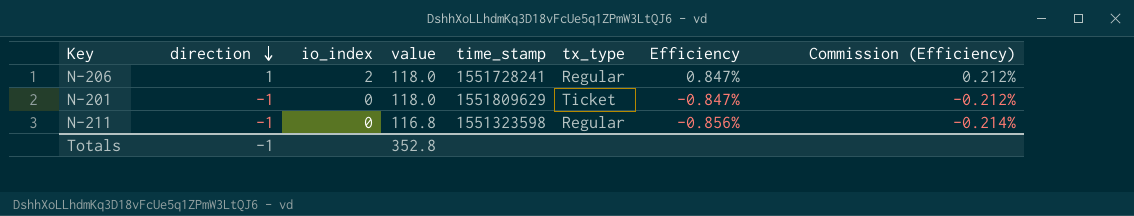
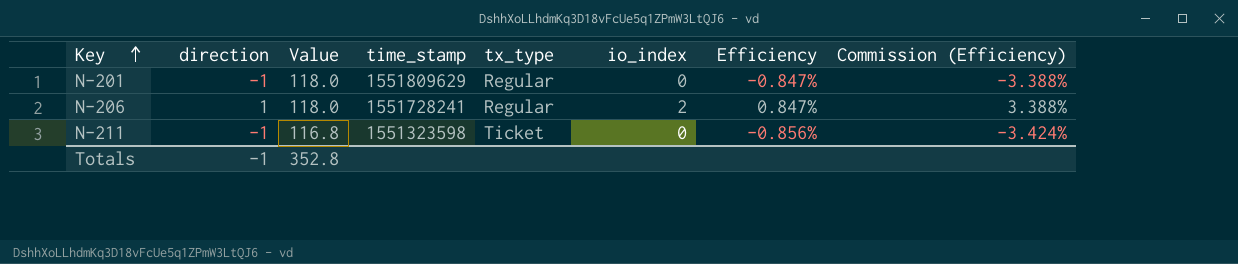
row order: direction descending -> Key ascending
column name: value -> Value
column io_index | position: 3 -> 6
column Commission (Efficiency) | formula: [Efficiency] * 0.25 -> [Efficiency] * 4
N-201 | tx_type: Ticket -> Regular
N-211 | tx_type: Regular -> Ticket

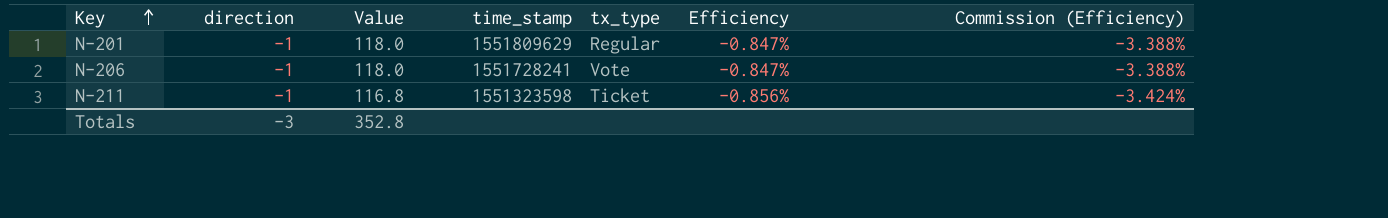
column io_index | position: 6 -> none
N-206 | direction: 1 -> -1
N-206 | tx_type: Regular -> Vote
N-206 | Efficiency: 0.847% -> -0.847%
N-206 | Commission (Efficiency): 3.388% -> -3.388%
Totals | direction: -1 -> -3

